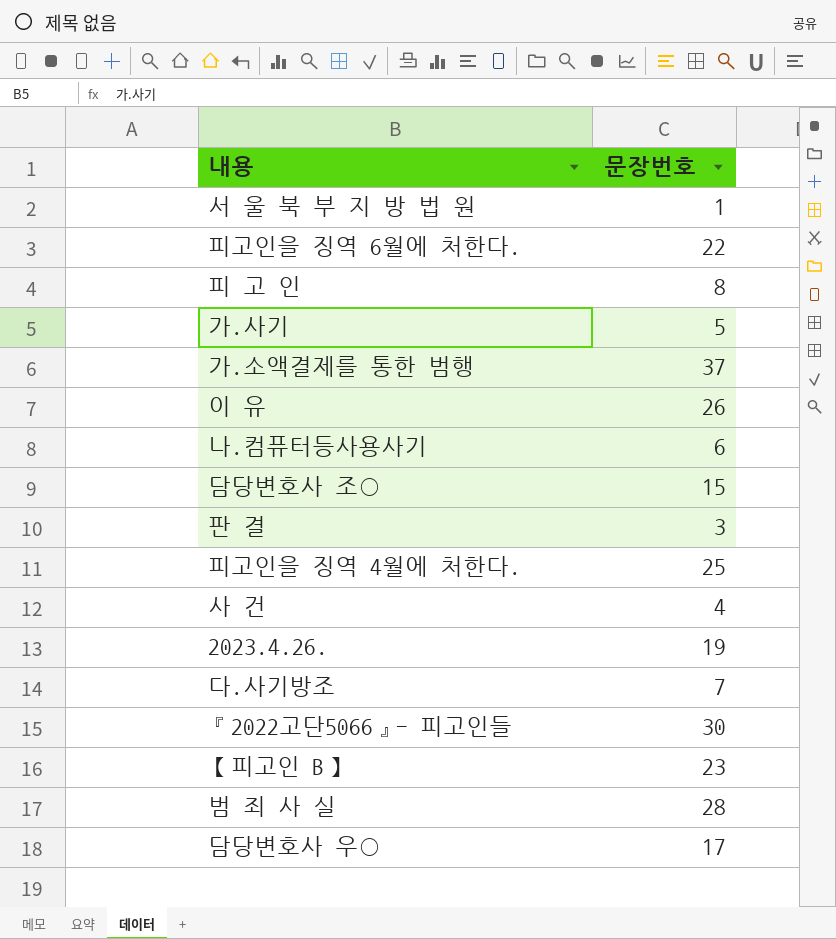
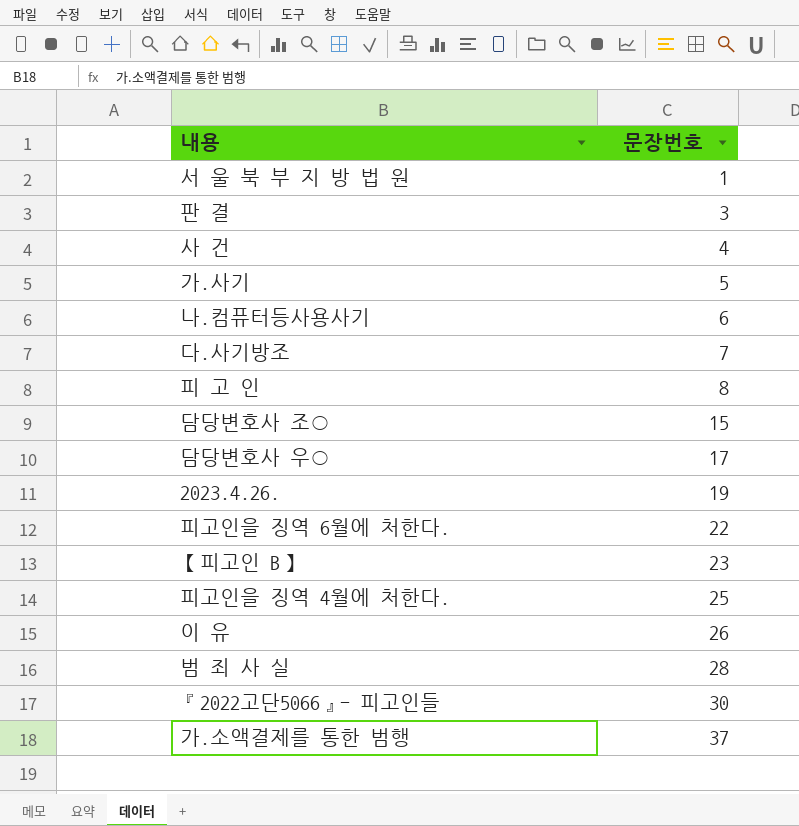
row order: none -> 문장번호 ascending

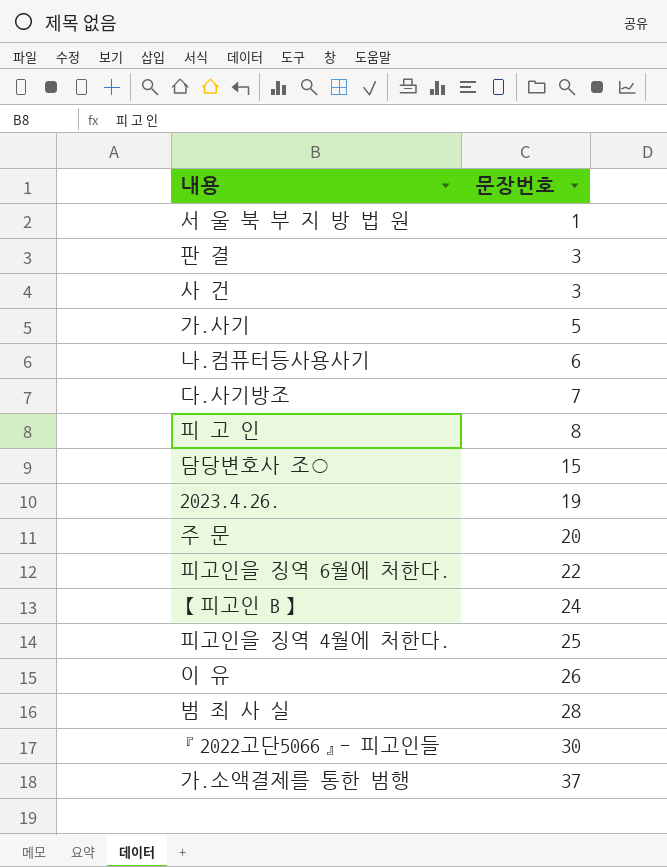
row 담당변호사 우○: 17 -> none
사 건 | 문장번호: 4 -> 3
row 주 문: none -> 20
【피고인 B】 | 문장번호: 23 -> 24

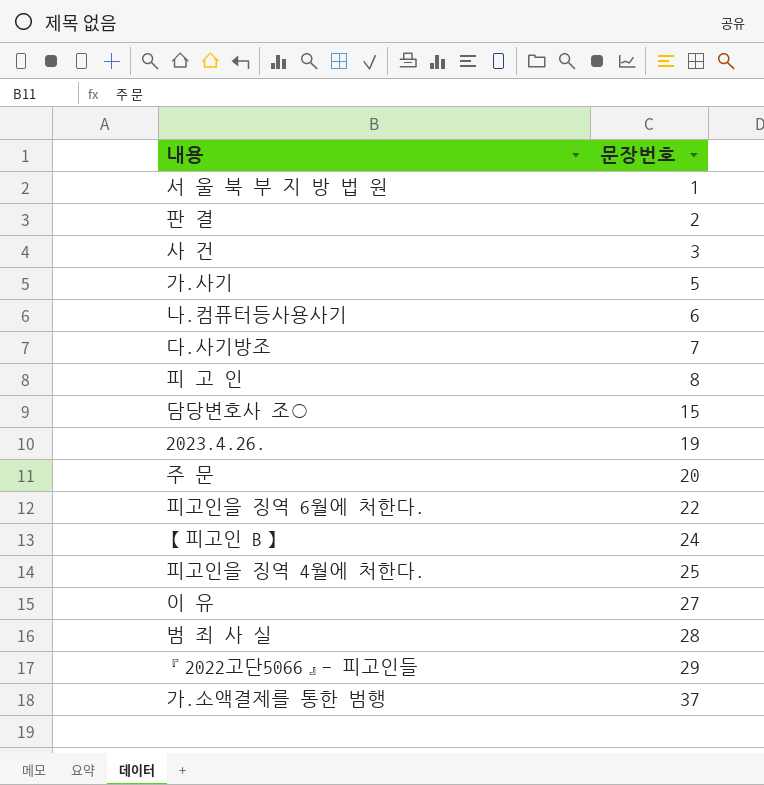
판 결 | 문장번호: 3 -> 2
이 유 | 문장번호: 26 -> 27
『2022고단5066』- 피고인들 | 문장번호: 30 -> 29

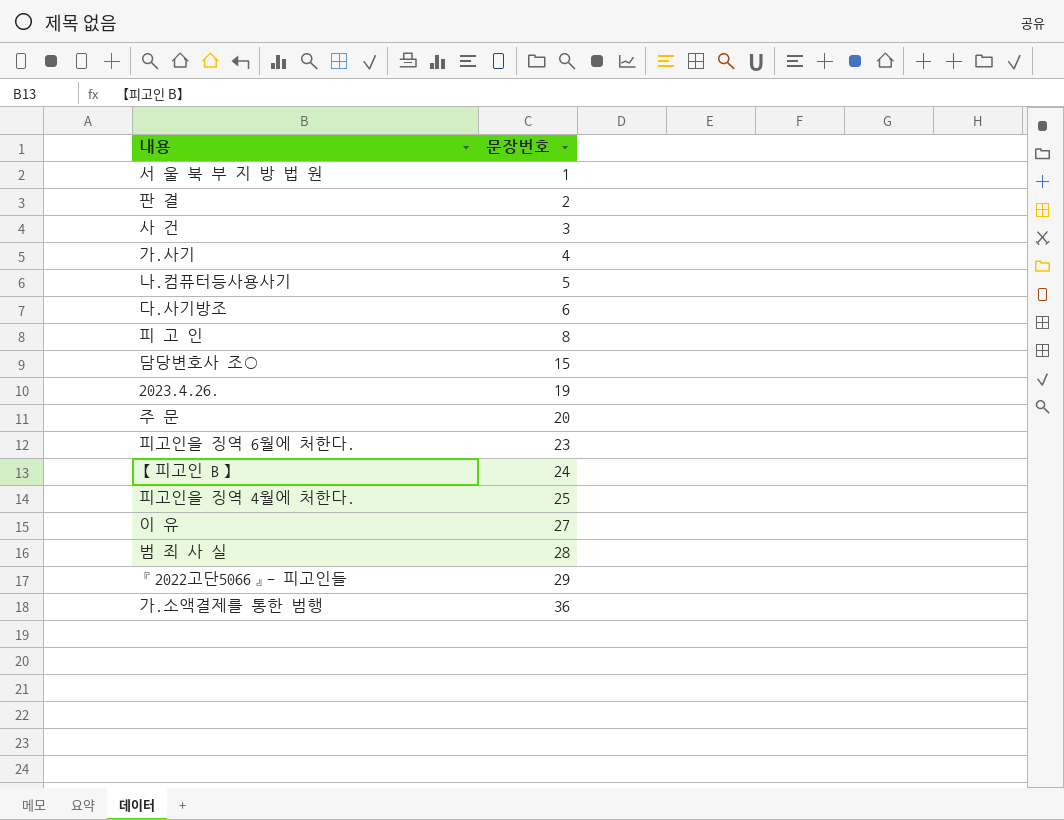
가.사기 | 문장번호: 5 -> 4
나.컴퓨터등사용사기 | 문장번호: 6 -> 5
다.사기방조 | 문장번호: 7 -> 6
피고인을 징역 6월에 처한다. | 문장번호: 22 -> 23
가.소액결제를 통한 범행 | 문장번호: 37 -> 36

